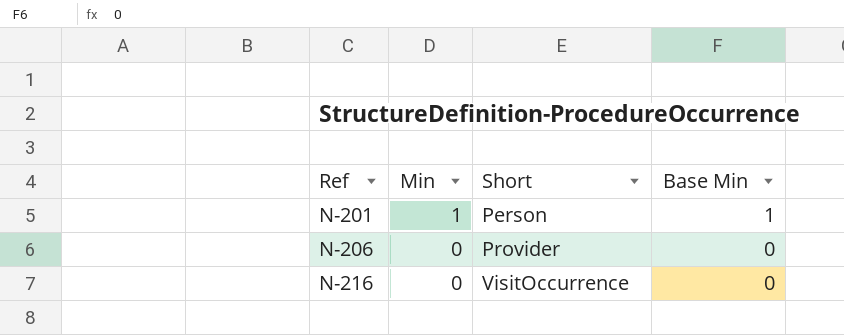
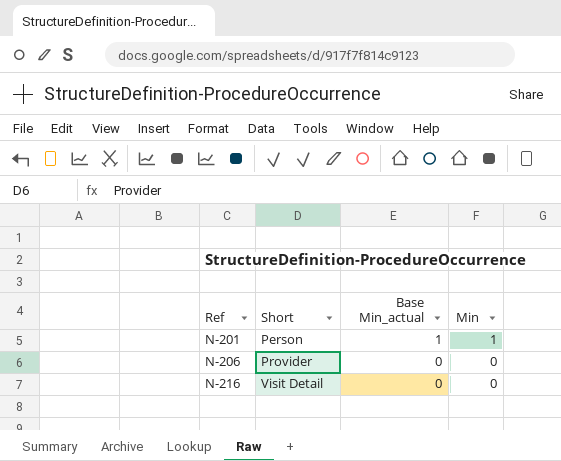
column name: Base Min -> Base Min_actual
column Min | position: 2 -> 4
N-216 | Short: VisitOccurrence -> Visit Detail

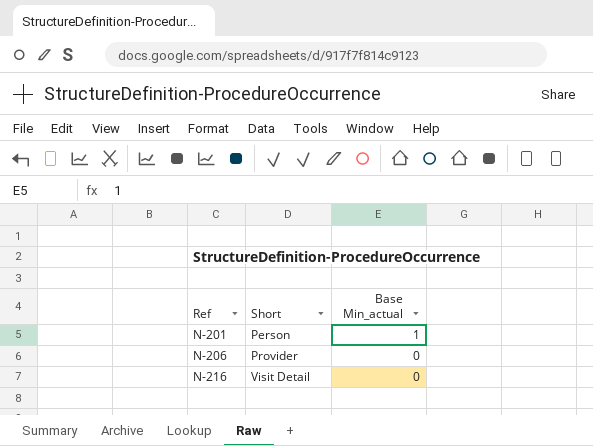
column Min | position: 4 -> none

